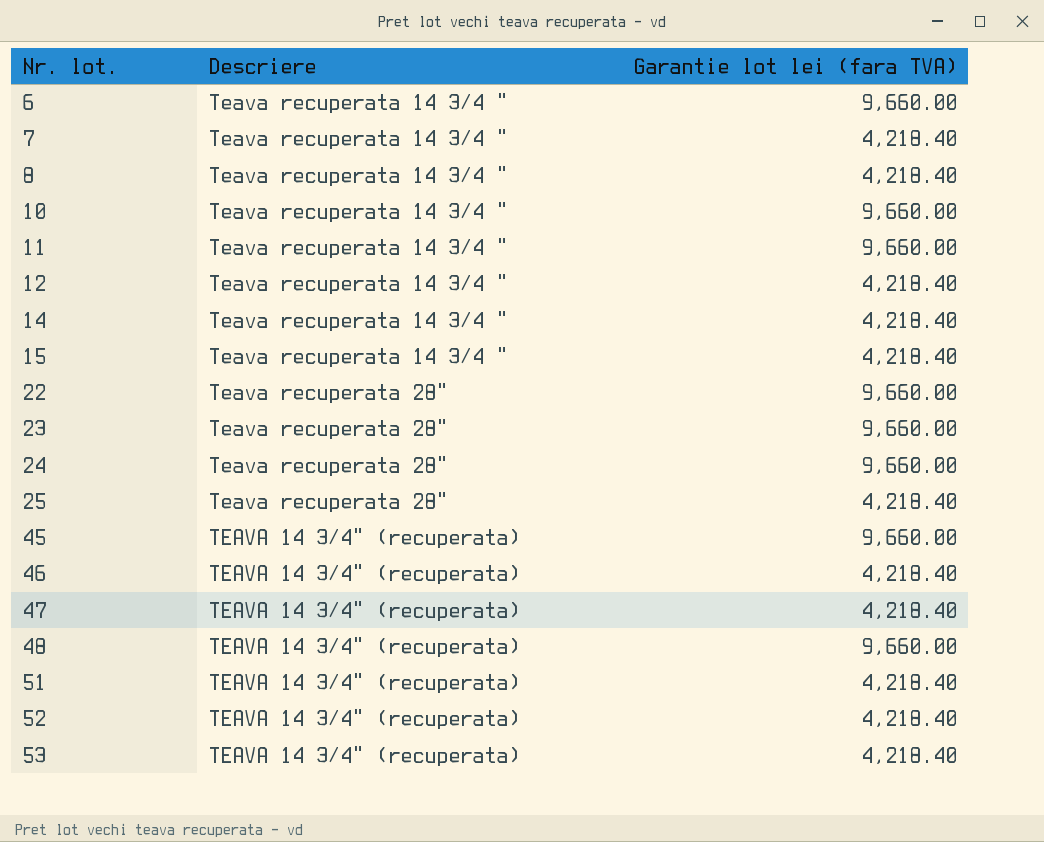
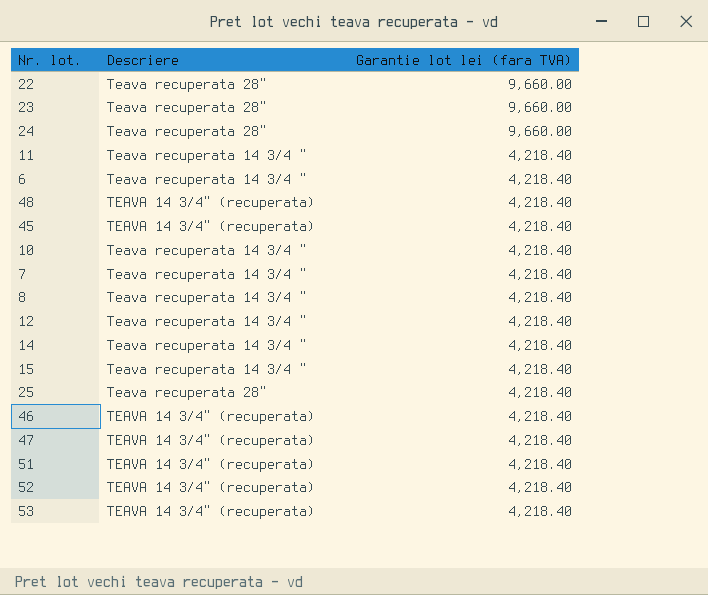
row order: Nr. lot. ascending -> Garantie lot lei (fara TVA) descending
11 | Garantie lot lei (fara TVA): 9,660.00 -> 4,218.40
6 | Garantie lot lei (fara TVA): 9,660.00 -> 4,218.40
48 | Garantie lot lei (fara TVA): 9,660.00 -> 4,218.40
45 | Garantie lot lei (fara TVA): 9,660.00 -> 4,218.40
10 | Garantie lot lei (fara TVA): 9,660.00 -> 4,218.40

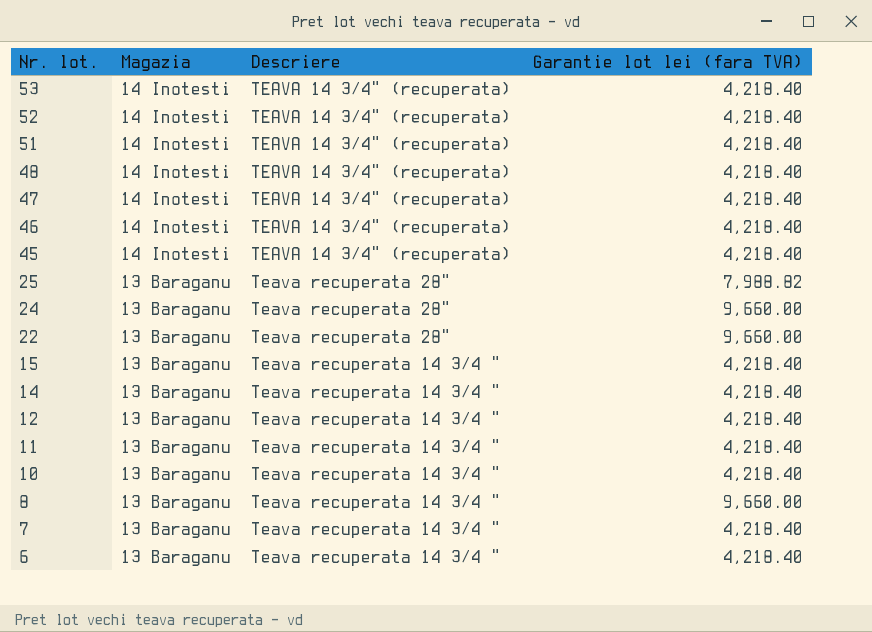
row order: Garantie lot lei (fara TVA) descending -> Nr. lot. descending
column Magazia | position: none -> 2
row 23: Teava recuperata 28" | 9,660.00 -> none
25 | Garantie lot lei (fara TVA): 4,218.40 -> 7,988.82
8 | Garantie lot lei (fara TVA): 4,218.40 -> 9,660.00

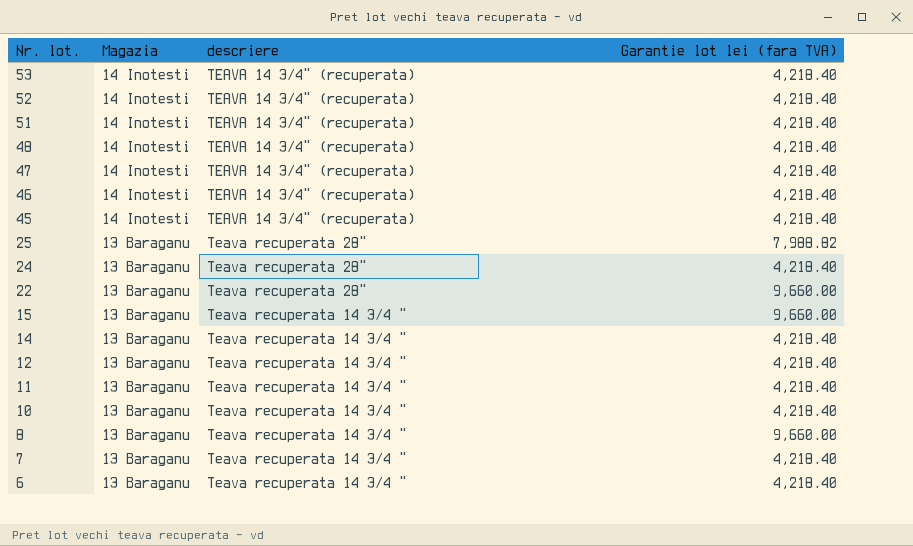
column name: Descriere -> descriere
24 | Garantie lot lei (fara TVA): 9,660.00 -> 4,218.40
15 | Garantie lot lei (fara TVA): 4,218.40 -> 9,660.00

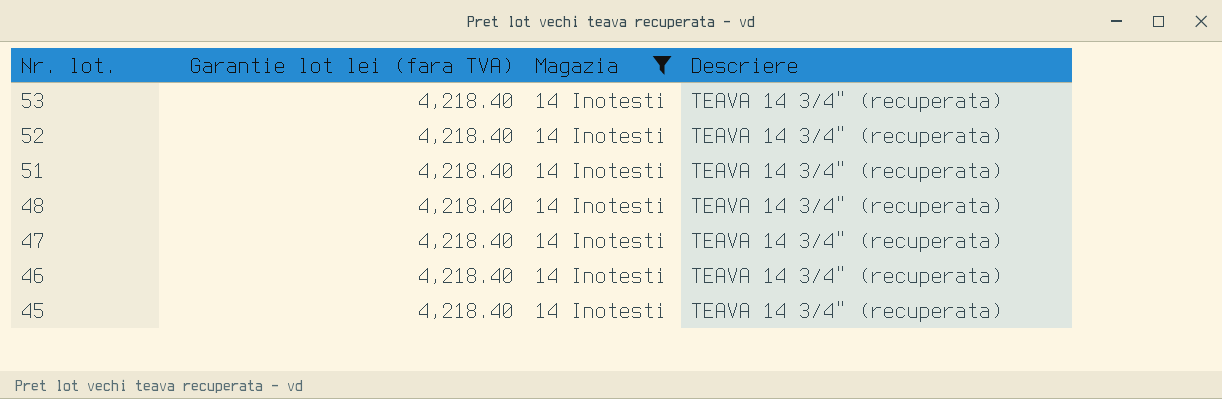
filter: none -> Magazia = 14 Inotesti
column Garantie lot lei (fara TVA) | position: 4 -> 2
column name: descriere -> Descriere

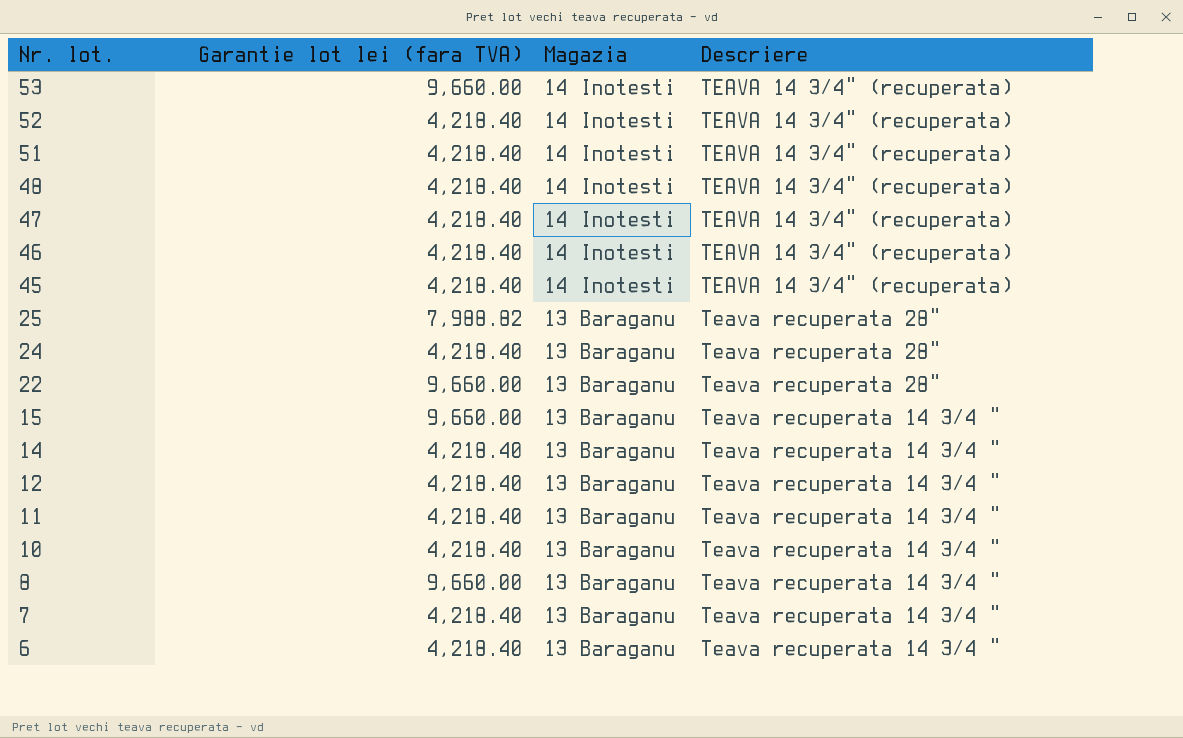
filter: Magazia = 14 Inotesti -> none
53 | Garantie lot lei (fara TVA): 4,218.40 -> 9,660.00

